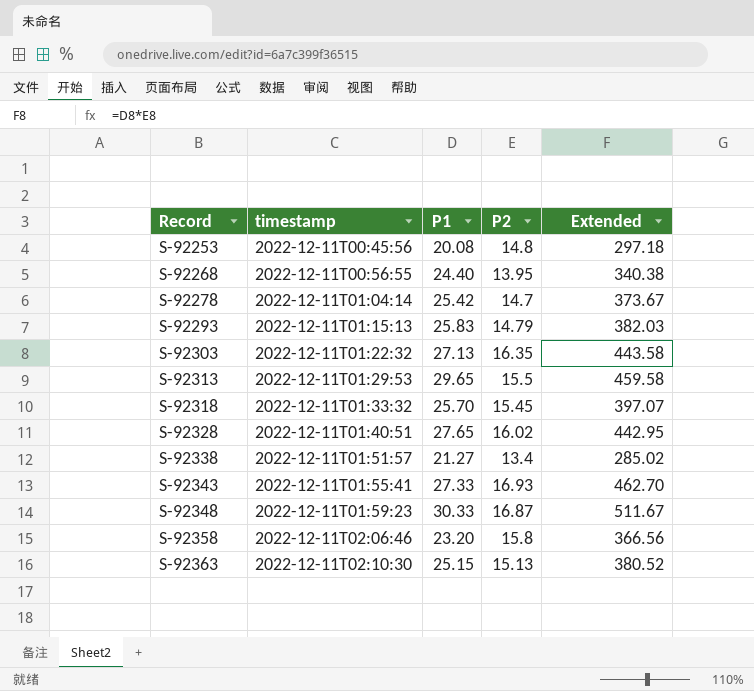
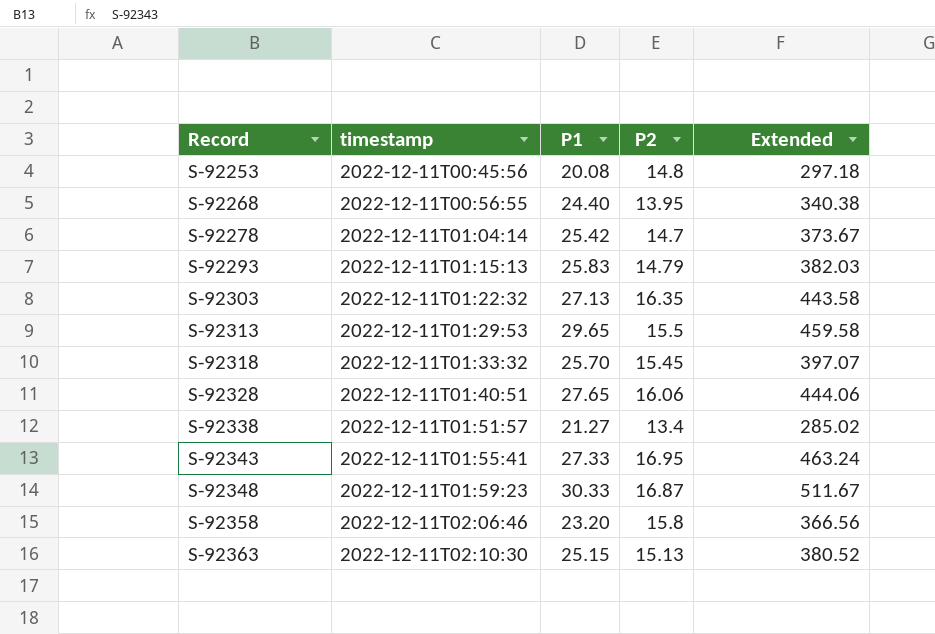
S-92328 | P2: 16.02 -> 16.06
S-92328 | Extended: 442.95 -> 444.06
S-92343 | P2: 16.93 -> 16.95
S-92343 | Extended: 462.70 -> 463.24

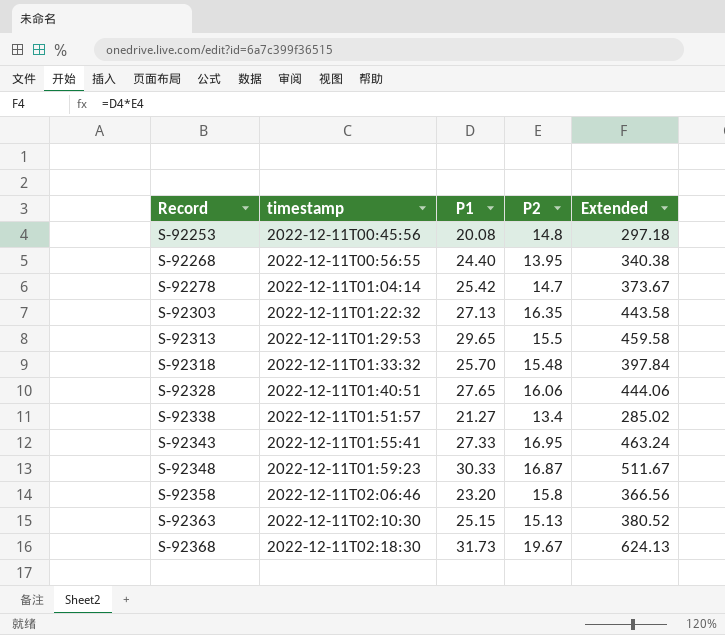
row S-92293: 2022-12-11T01:15:13 | 25.83 | 14.79 | 382.03 -> none
S-92318 | P2: 15.45 -> 15.48
S-92318 | Extended: 397.07 -> 397.84
row S-92368: none -> 2022-12-11T02:18:30 | 31.73 | 19.67 | 624.13

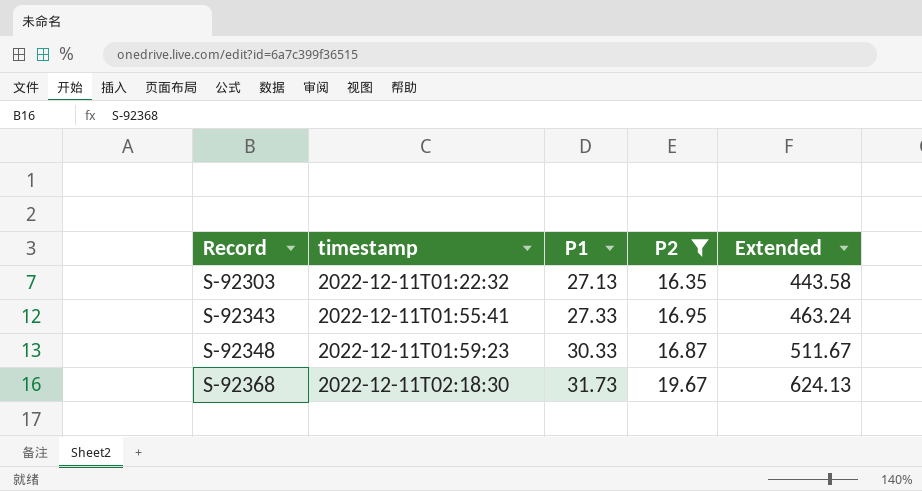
filter: none -> P2 >= 16.35

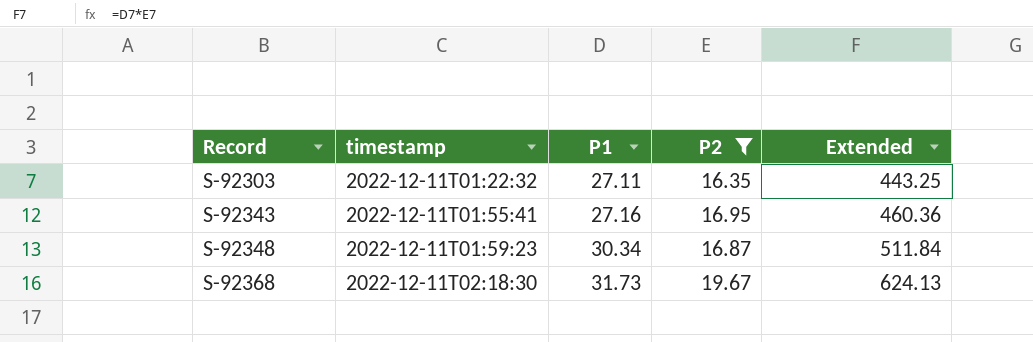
S-92303 | P1: 27.13 -> 27.11
S-92303 | Extended: 443.58 -> 443.25
S-92343 | P1: 27.33 -> 27.16
S-92343 | Extended: 463.24 -> 460.36
S-92348 | P1: 30.33 -> 30.34
S-92348 | Extended: 511.67 -> 511.84

